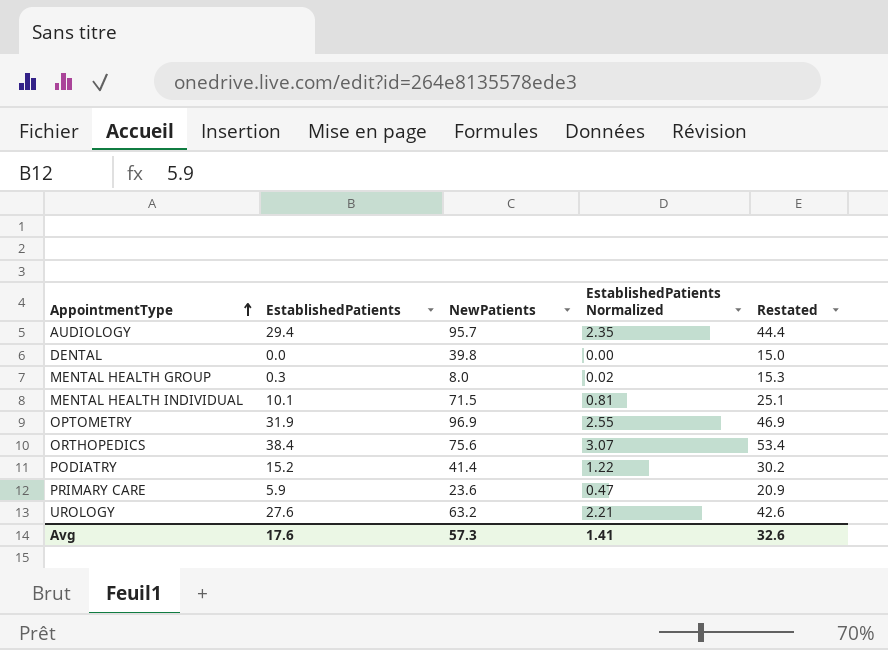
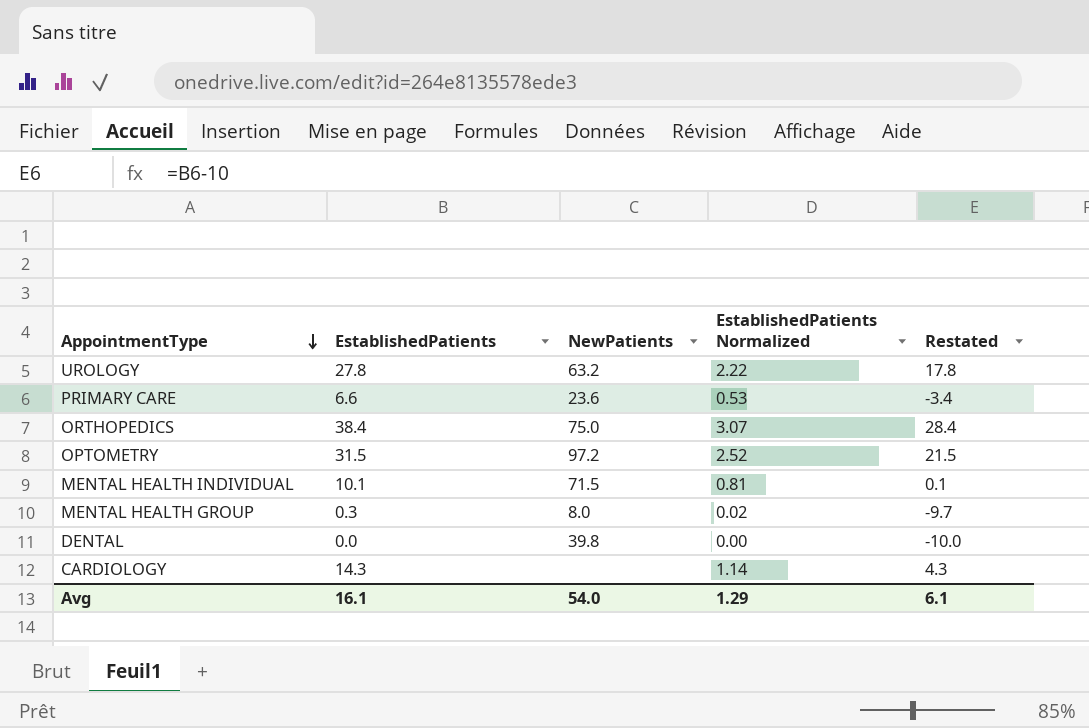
row order: AppointmentType ascending -> AppointmentType descending
column Restated | formula: [EstablishedPatients] + 15 -> [EstablishedPatients] - 10
row AUDIOLOGY: 29.4 | 95.7 | 2.35 | 44.4 -> none
row PODIATRY: 15.2 | 41.4 | 1.22 | 30.2 -> none
UROLOGY | EstablishedPatients: 27.6 -> 27.8
UROLOGY | EstablishedPatients Normalized: 2.21 -> 2.22
PRIMARY CARE | EstablishedPatients: 5.9 -> 6.6
PRIMARY CARE | EstablishedPatients Normalized: 0.47 -> 0.53
ORTHOPEDICS | NewPatients: 75.6 -> 75.0
OPTOMETRY | EstablishedPatients: 31.9 -> 31.5
OPTOMETRY | NewPatients: 96.9 -> 97.2
OPTOMETRY | EstablishedPatients Normalized: 2.55 -> 2.52
row CARDIOLOGY: none -> 14.3 | none | 1.14 | 4.3
Avg | EstablishedPatients: 17.6 -> 16.1
Avg | NewPatients: 57.3 -> 54.0
Avg | EstablishedPatients Normalized: 1.41 -> 1.29
Avg | Restated: 32.6 -> 6.1

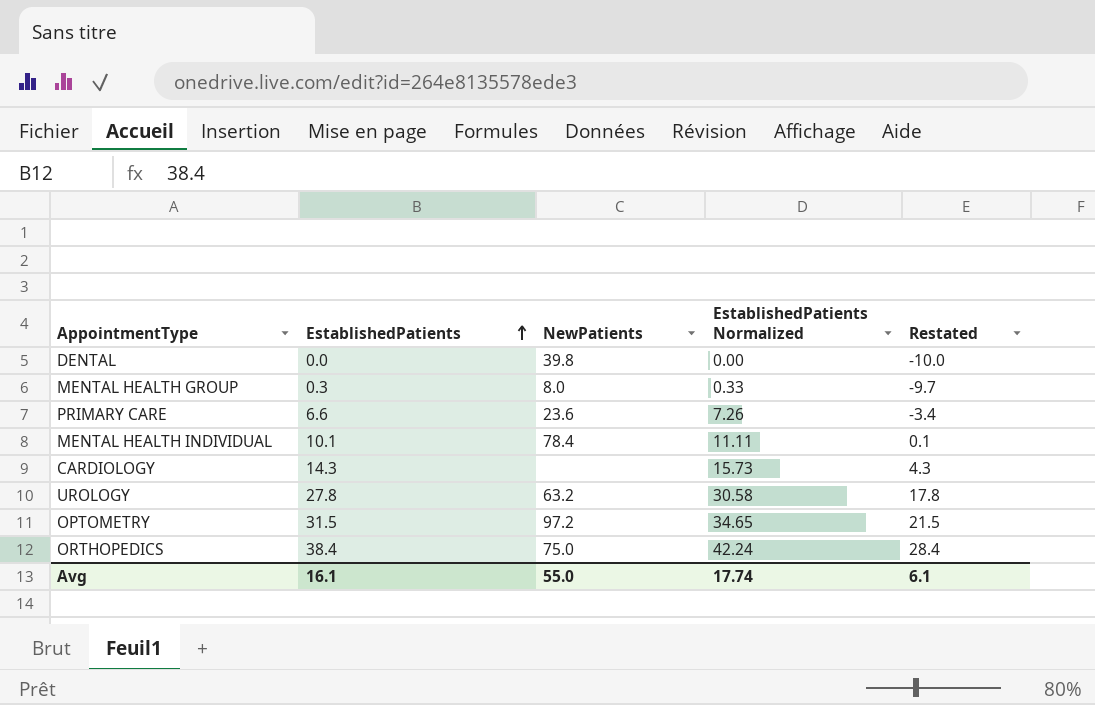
row order: AppointmentType descending -> EstablishedPatients ascending
column EstablishedPatients Normalized | formula: [EstablishedPatients] * 0.08 -> [EstablishedPatients] * 1.1
MENTAL HEALTH INDIVIDUAL | NewPatients: 71.5 -> 78.4
Avg | NewPatients: 54.0 -> 55.0
Avg | EstablishedPatients Normalized: 1.29 -> 17.74

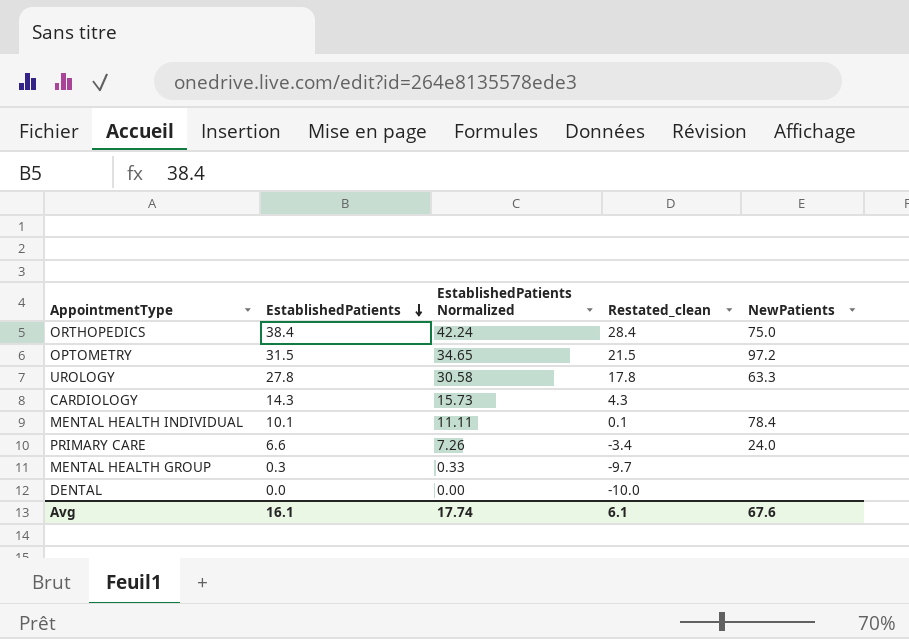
row order: EstablishedPatients ascending -> EstablishedPatients descending
column name: Restated -> Restated_clean
column NewPatients | position: 3 -> 5
UROLOGY | NewPatients: 63.2 -> 63.3
PRIMARY CARE | NewPatients: 23.6 -> 24.0
MENTAL HEALTH GROUP | NewPatients: 8.0 -> none
DENTAL | NewPatients: 39.8 -> none
Avg | NewPatients: 55.0 -> 67.6

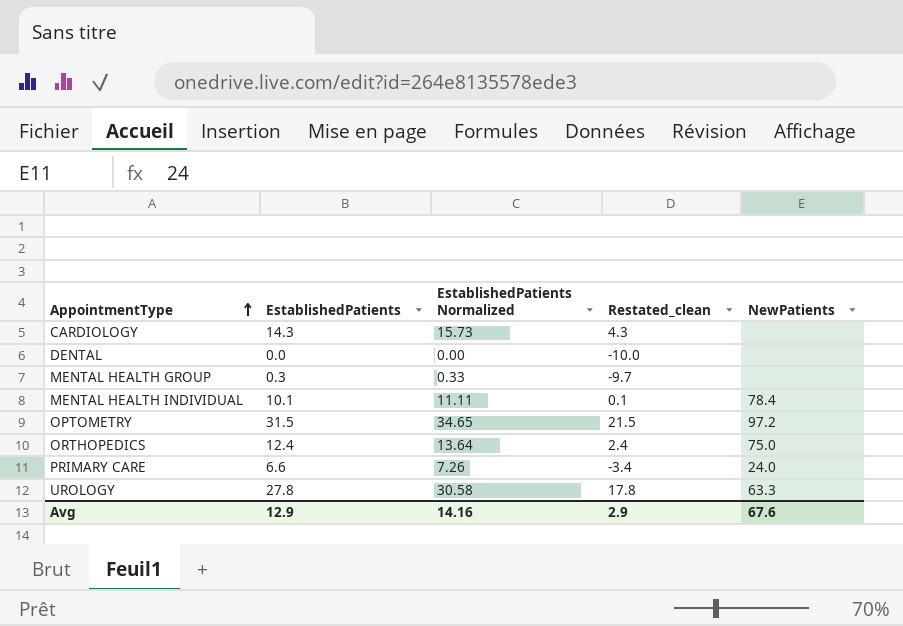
row order: EstablishedPatients descending -> AppointmentType ascending
ORTHOPEDICS | EstablishedPatients: 38.4 -> 12.4
ORTHOPEDICS | EstablishedPatients Normalized: 42.24 -> 13.64
ORTHOPEDICS | Restated_clean: 28.4 -> 2.4
Avg | EstablishedPatients: 16.1 -> 12.9
Avg | EstablishedPatients Normalized: 17.74 -> 14.16
Avg | Restated_clean: 6.1 -> 2.9

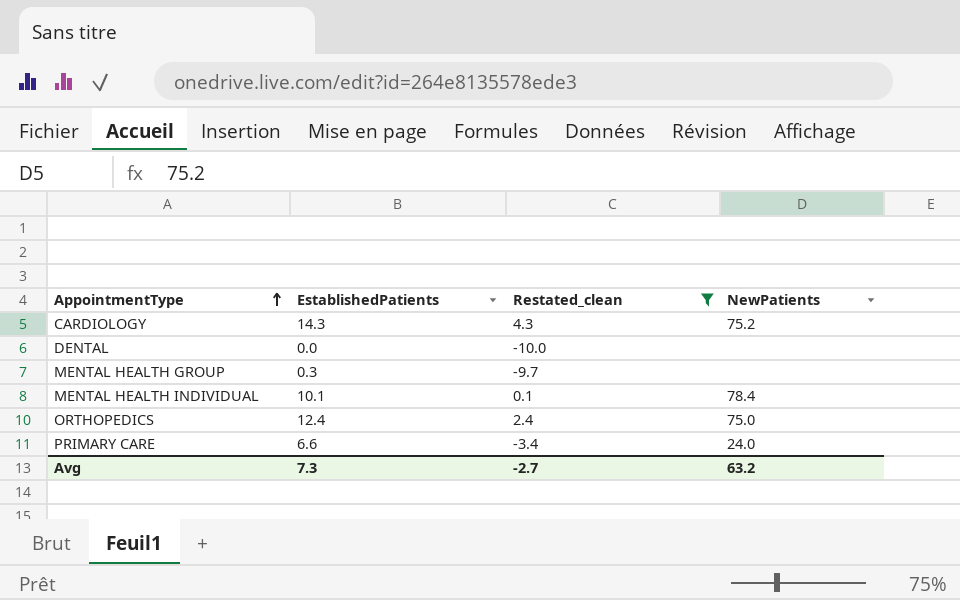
filter: none -> Restated_clean <= 4.3
column EstablishedPatients Normalized | formula: [EstablishedPatients] * 1.1 -> none
CARDIOLOGY | NewPatients: none -> 75.2
Avg | EstablishedPatients: 12.9 -> 7.3
Avg | Restated_clean: 2.9 -> -2.7
Avg | NewPatients: 67.6 -> 63.2

